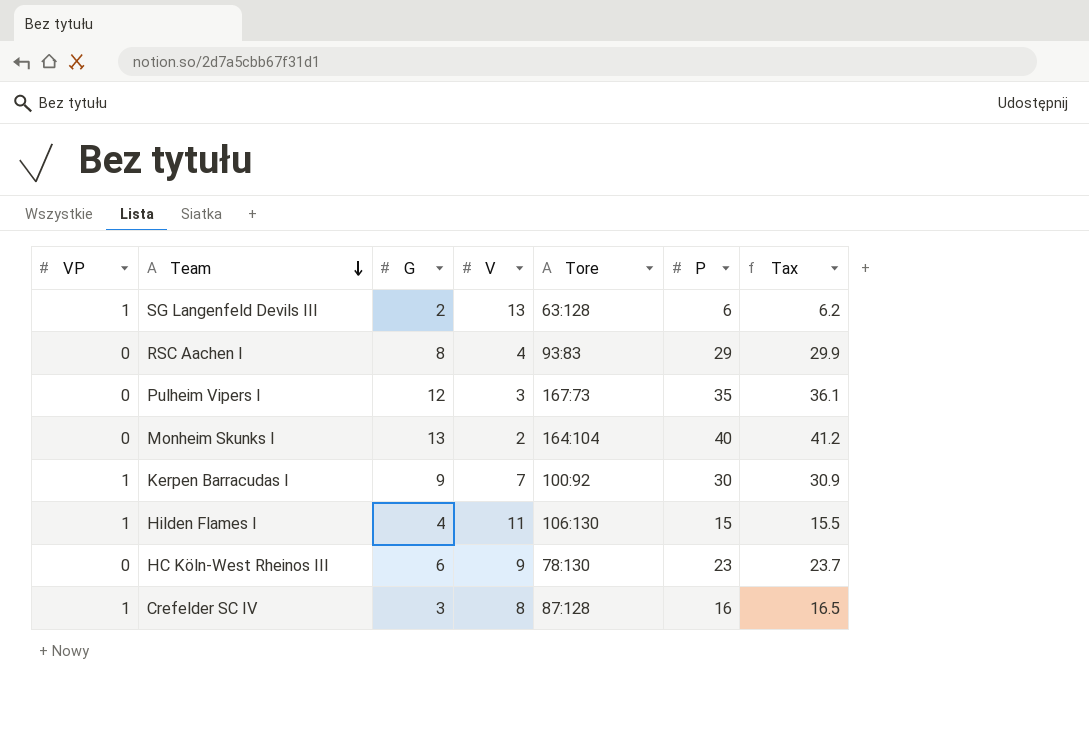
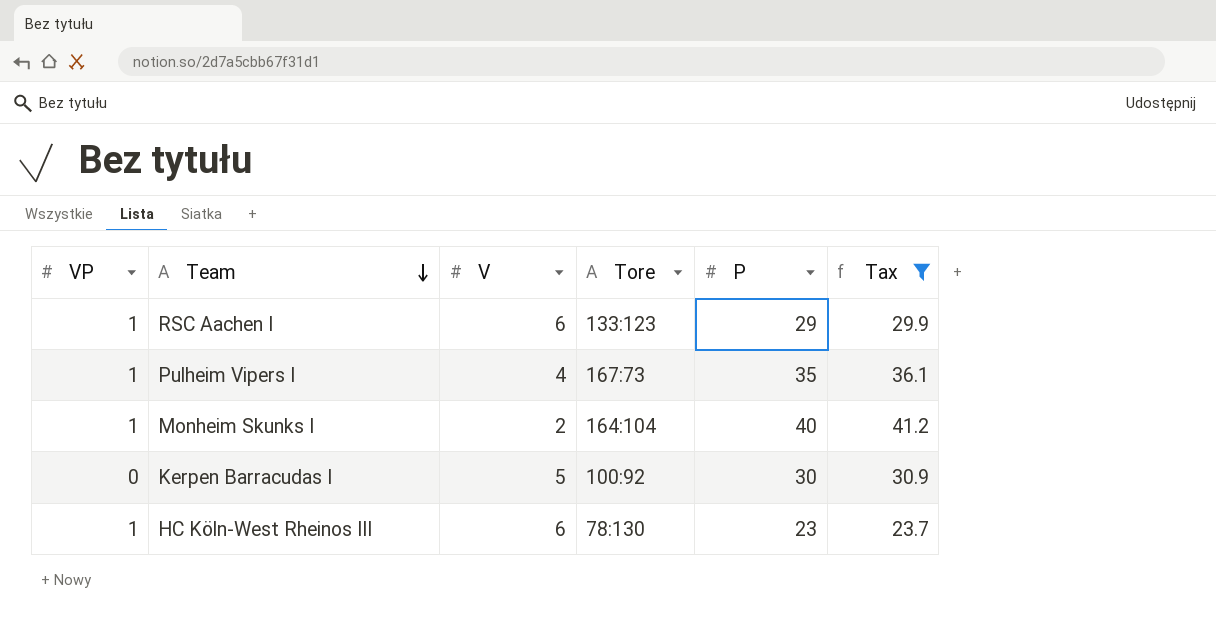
filter: none -> Tax >= 23.7
column G | position: 3 -> none
RSC Aachen I | VP: 0 -> 1
RSC Aachen I | V: 4 -> 6
RSC Aachen I | Tore: 93:83 -> 133:123
Pulheim Vipers I | VP: 0 -> 1
Pulheim Vipers I | V: 3 -> 4
Monheim Skunks I | VP: 0 -> 1
Kerpen Barracudas I | VP: 1 -> 0
Kerpen Barracudas I | V: 7 -> 5
HC Köln-West Rheinos III | VP: 0 -> 1
HC Köln-West Rheinos III | V: 9 -> 6

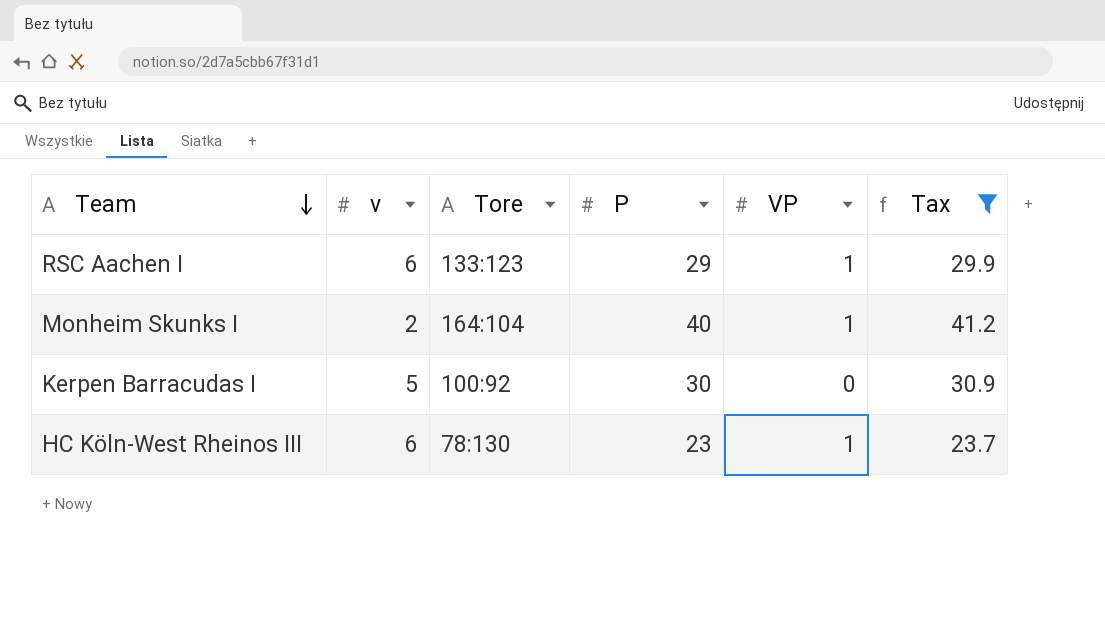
column name: V -> v
column VP | position: 1 -> 5
row Pulheim Vipers I: 1 | 4 | 167:73 | 35 | 36.1 -> none

